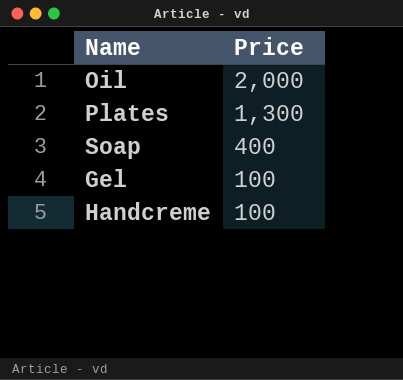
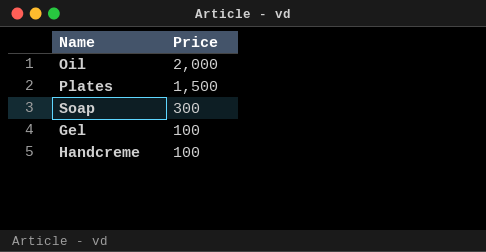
Plates | Price: 1,300 -> 1,500
Soap | Price: 400 -> 300

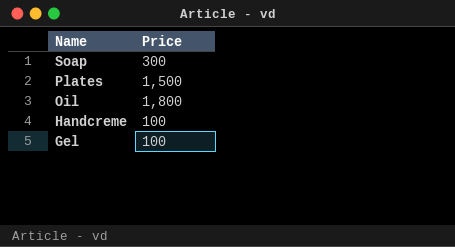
row order: Price descending -> Name descending
Oil | Price: 2,000 -> 1,800

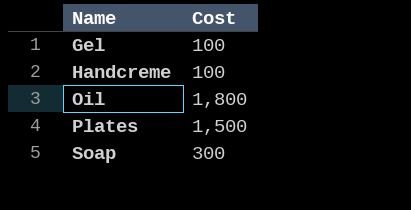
row order: Name descending -> Name ascending
column name: Price -> Cost

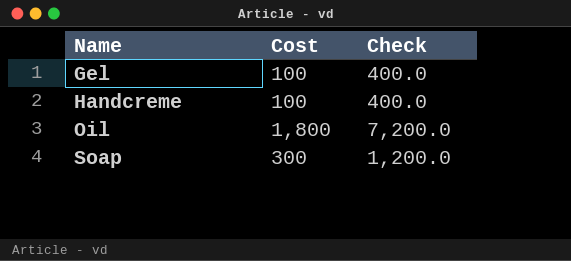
column Check | formula: none -> [Cost] * 4
row Plates: 1,500 -> none

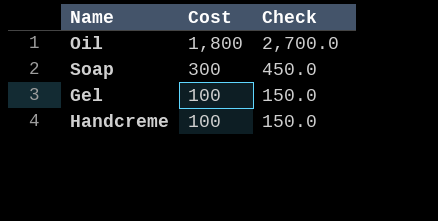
row order: Name ascending -> Cost descending
column Check | formula: [Cost] * 4 -> [Cost] * 1.5

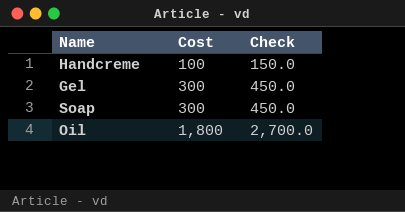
row order: Cost descending -> Cost ascending
Gel | Cost: 100 -> 300
Gel | Check: 150.0 -> 450.0

